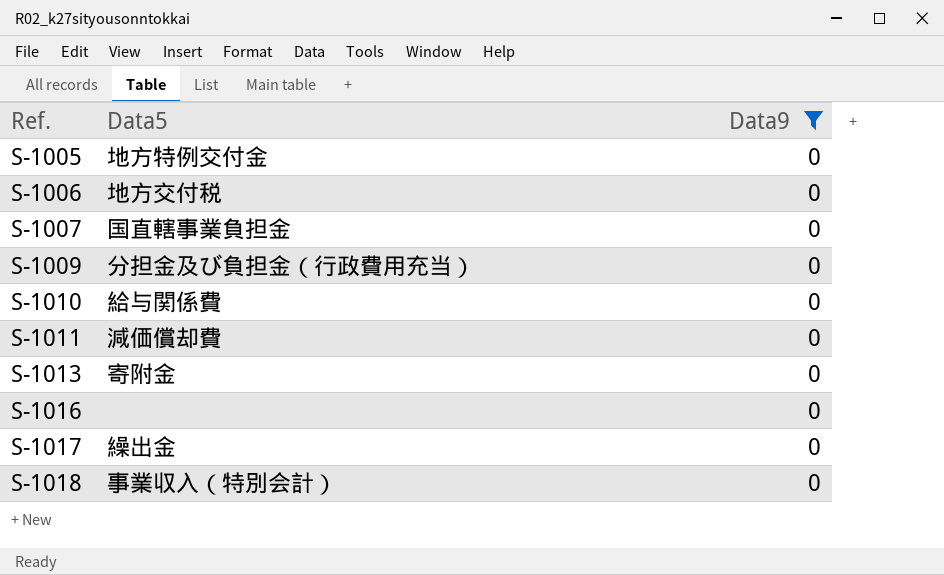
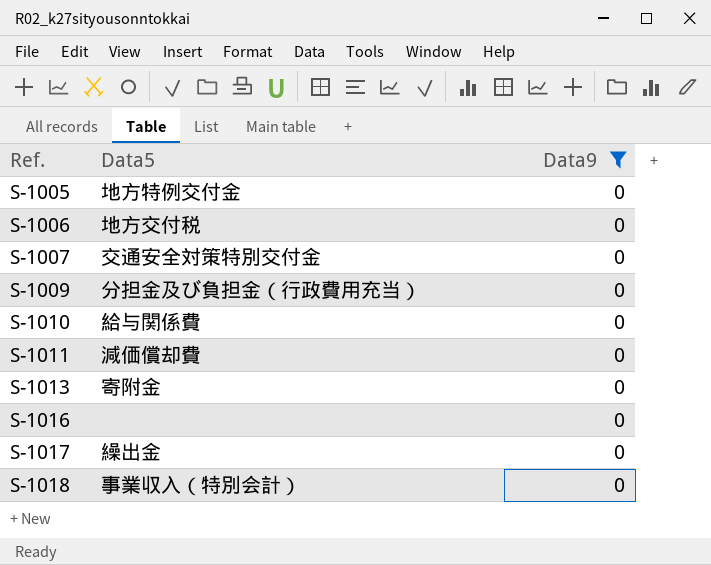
S-1007 | Data5: 国直轄事業負担金 -> 交通安全対策特別交付金

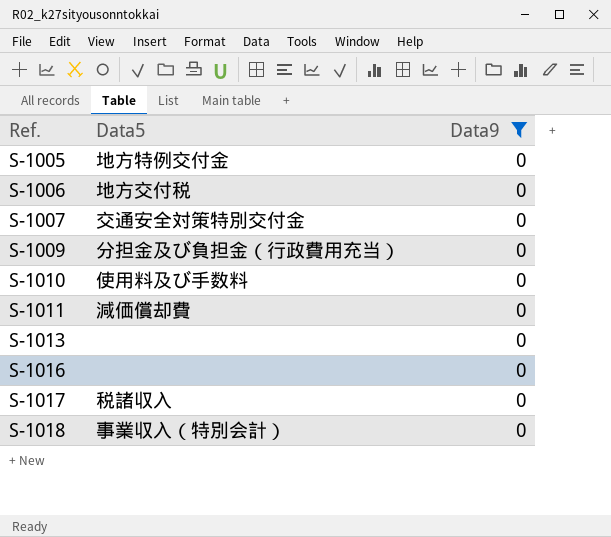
S-1010 | Data5: 給与関係費 -> 使用料及び手数料
S-1013 | Data5: 寄附金 -> none
S-1017 | Data5: 繰出金 -> 税諸収入

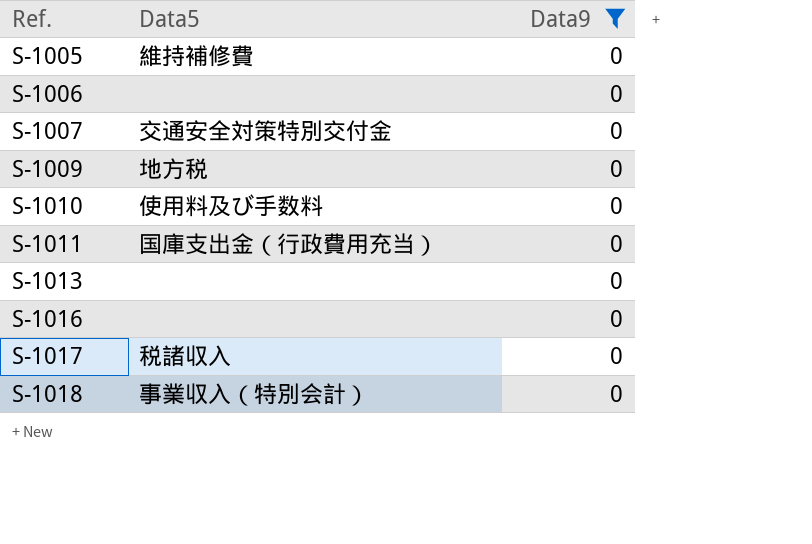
S-1005 | Data5: 地方特例交付金 -> 維持補修費
S-1006 | Data5: 地方交付税 -> none
S-1009 | Data5: 分担金及び負担金（行政費用充当） -> 地方税
S-1011 | Data5: 減価償却費 -> 国庫支出金（行政費用充当）

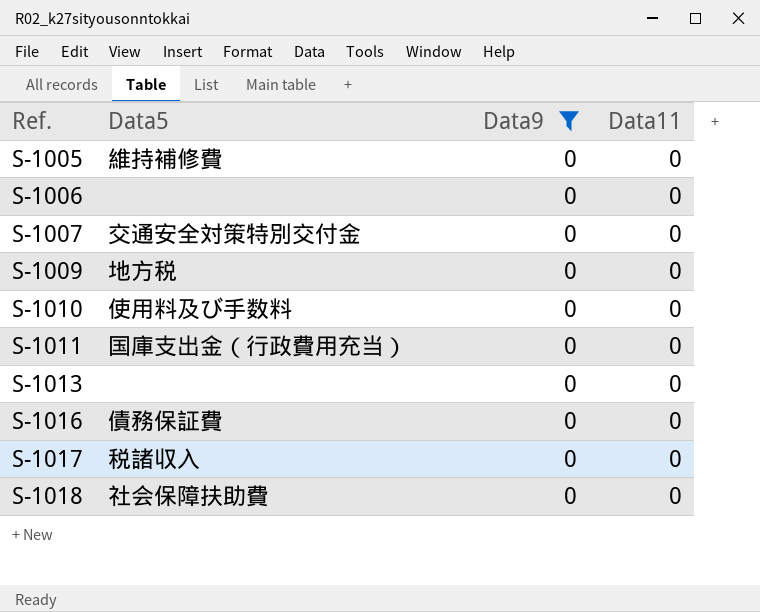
column Data11 | position: none -> 4
S-1016 | Data5: none -> 債務保証費
S-1018 | Data5: 事業収入（特別会計） -> 社会保障扶助費

